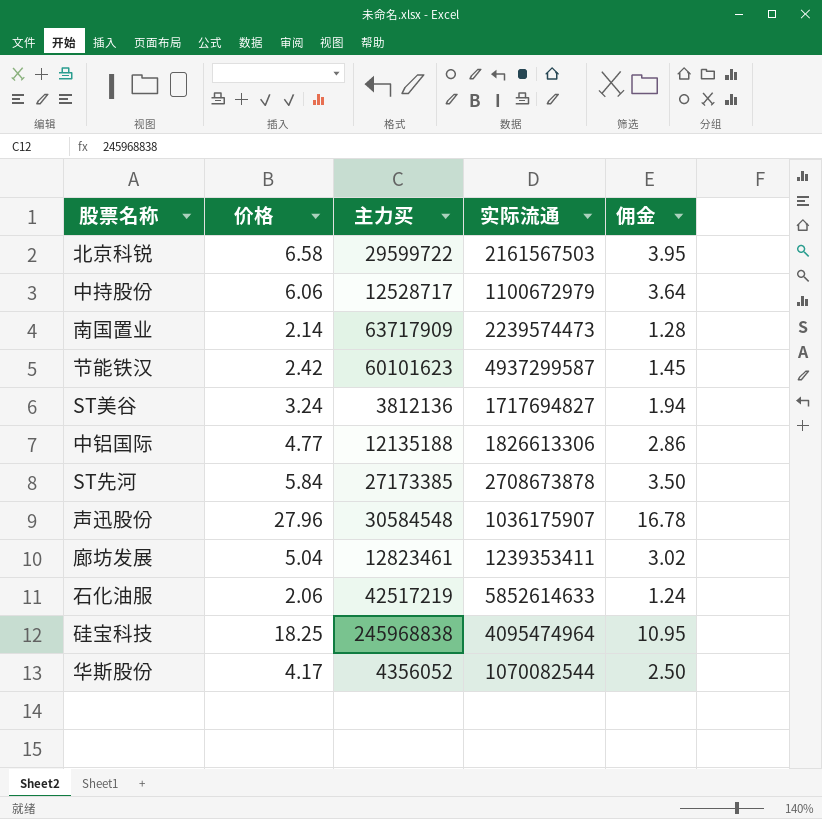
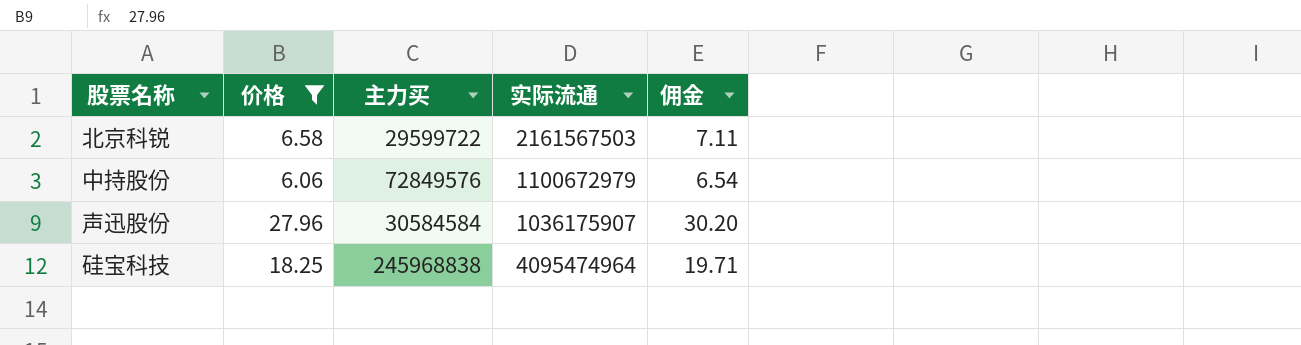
filter: none -> 价格 >= 6.06
column 佣金 | formula: [价格] * 0.6 -> [价格] * 1.08
中持股份 | 主力买: 12528717 -> 72849576
声迅股份 | 主力买: 30584548 -> 30584584

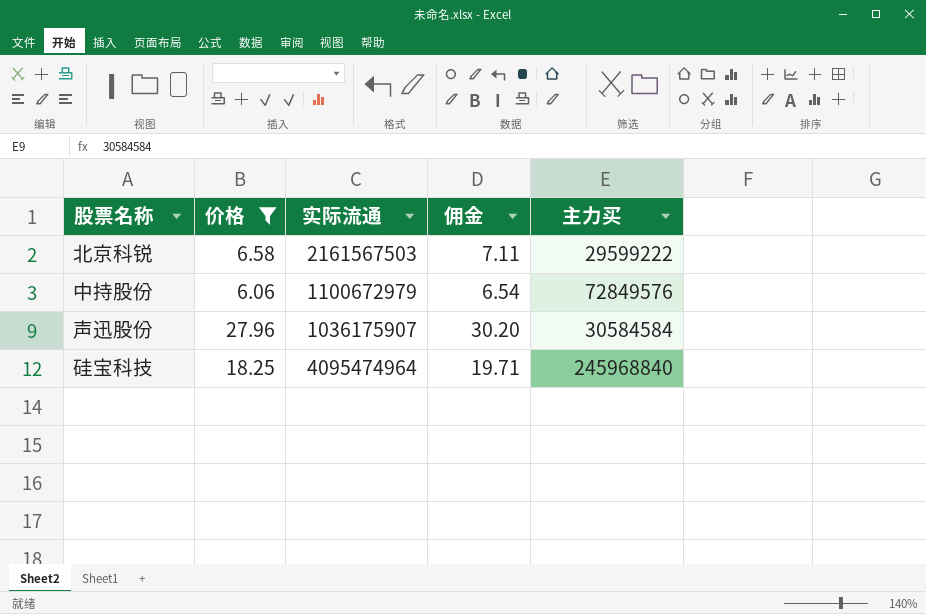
column 主力买 | position: 3 -> 5
北京科锐 | 主力买: 29599722 -> 29599222
硅宝科技 | 主力买: 245968838 -> 245968840

